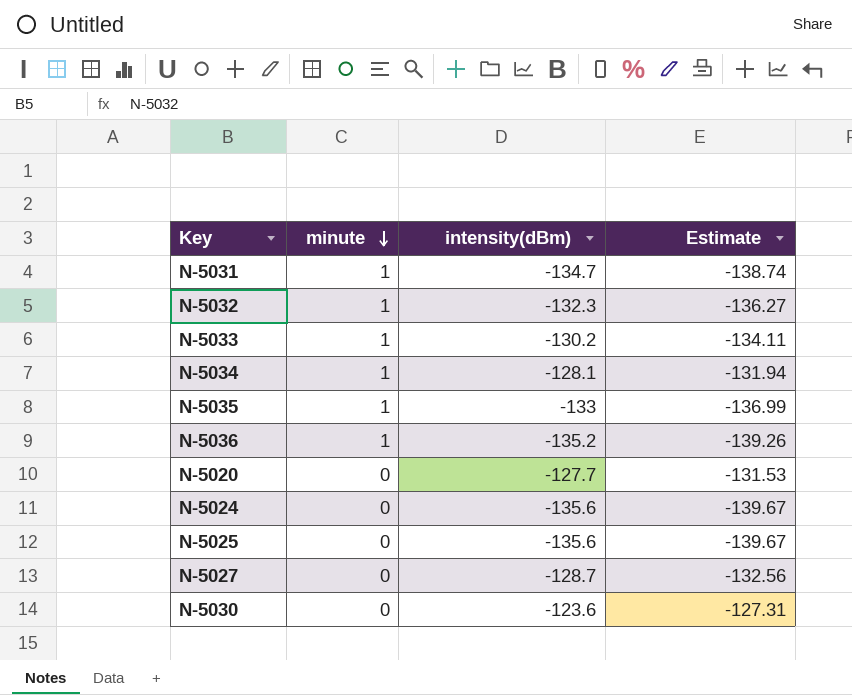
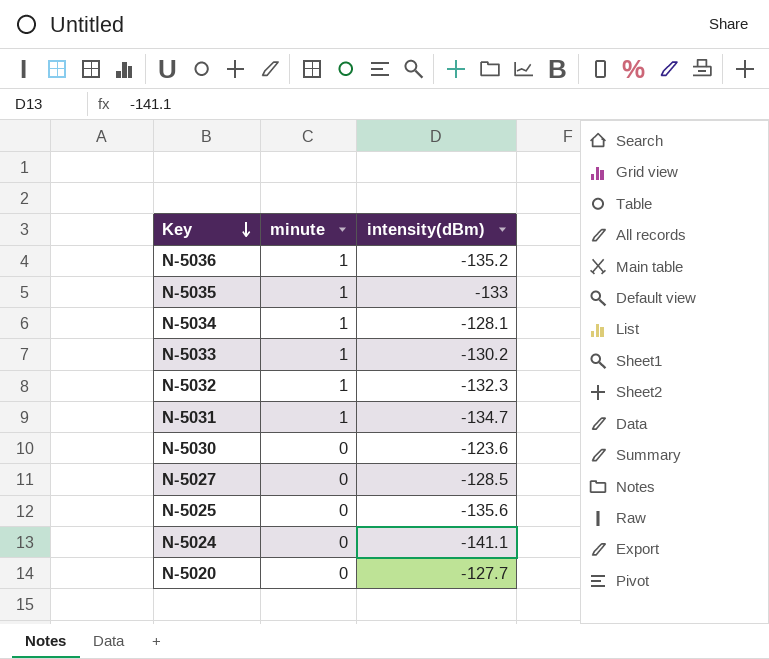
row order: minute descending -> Key descending
column Estimate | formula: [intensity(dBm)] * 1.03 -> none
N-5027 | intensity(dBm): -128.7 -> -128.5
N-5024 | intensity(dBm): -135.6 -> -141.1

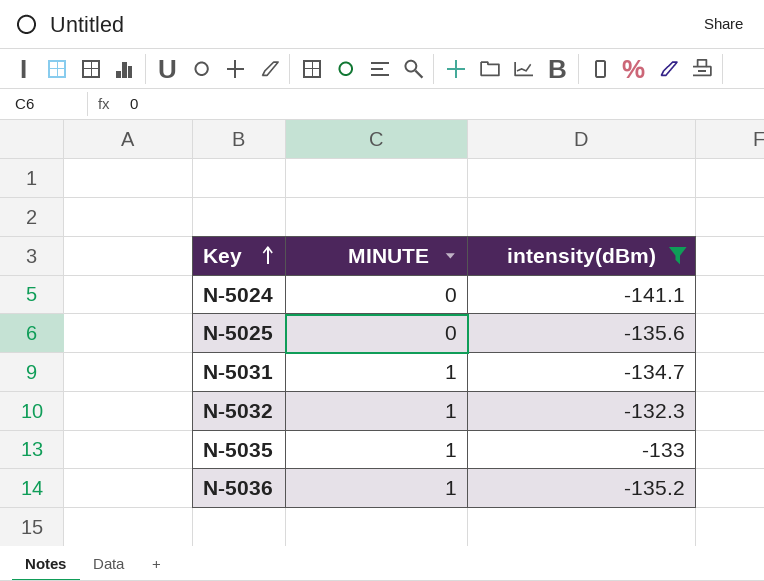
filter: none -> intensity(dBm) <= -132.3
row order: Key descending -> Key ascending
column name: minute -> MINUTE

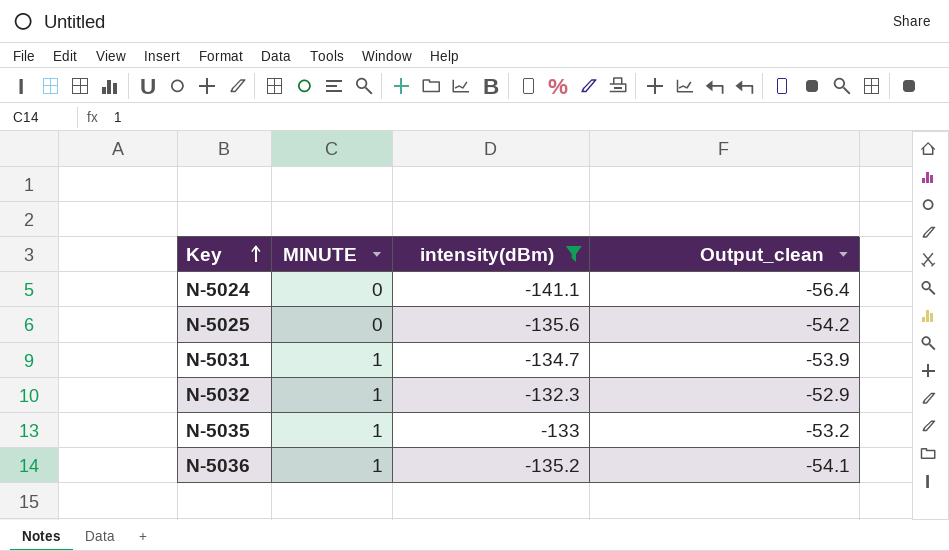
column Output_clean | formula: none -> [intensity(dBm)] * 0.4

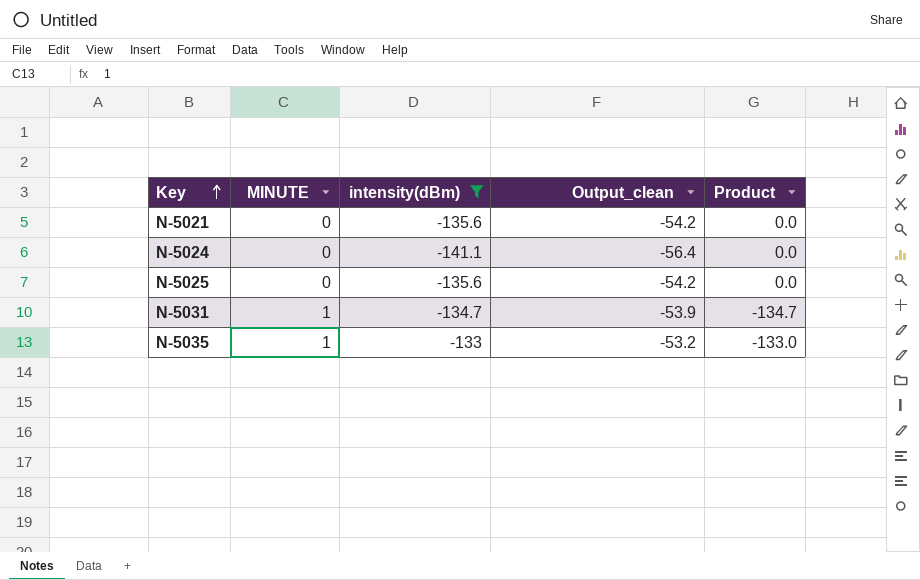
column Product | formula: none -> [MINUTE] * [intensity(dBm)]
row N-5032: 1 | -132.3 | -52.9 -> none
row N-5036: 1 | -135.2 | -54.1 -> none
row N-5021: none -> 0 | -135.6 | -54.2 | 0.0

